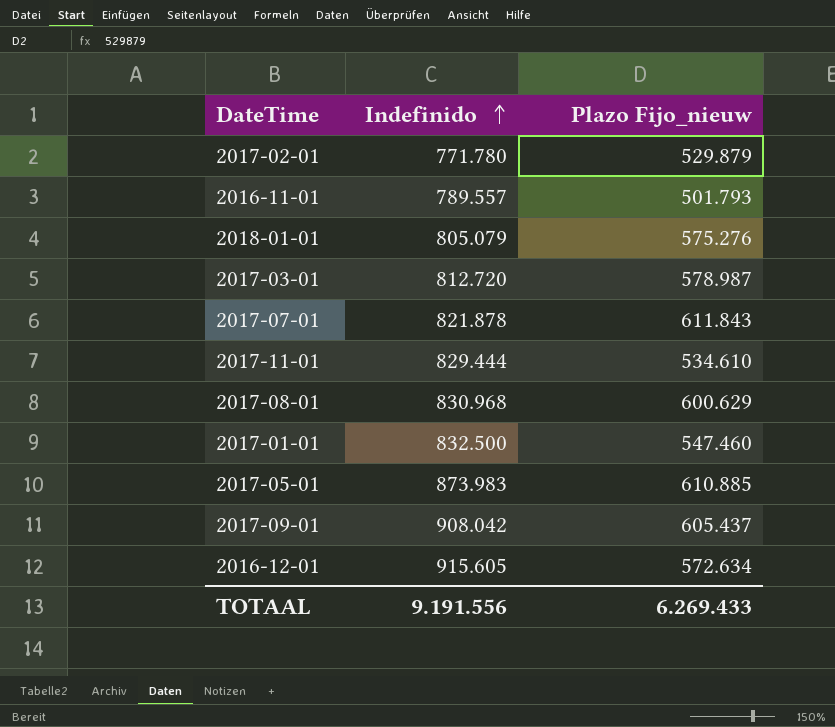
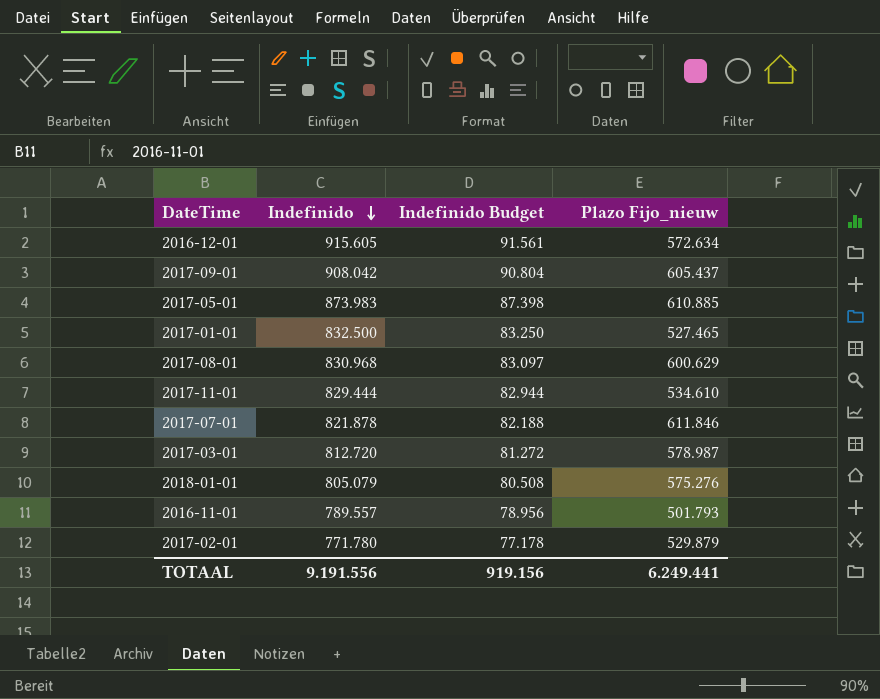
row order: Indefinido ascending -> Indefinido descending
column Indefinido Budget | formula: none -> [Indefinido] * 0,1
2017-01-01 | Plazo Fijo_nieuw: 547.460 -> 527.465
2017-07-01 | Plazo Fijo_nieuw: 611.843 -> 611.846
TOTAAL | Plazo Fijo_nieuw: 6.269.433 -> 6.249.441

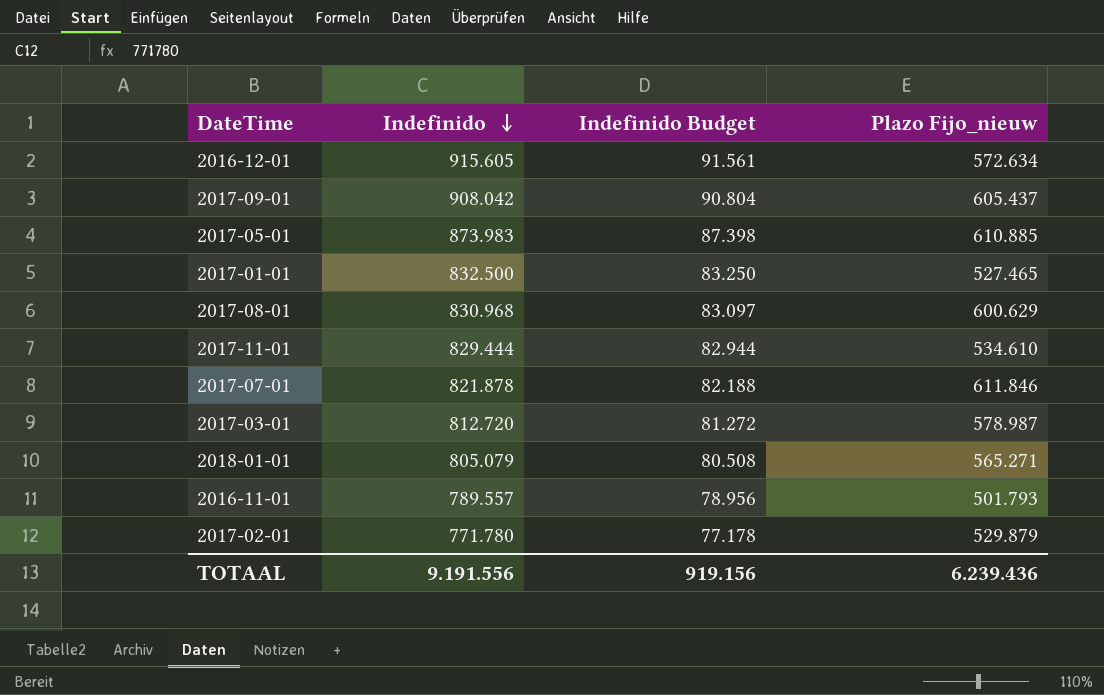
2018-01-01 | Plazo Fijo_nieuw: 575.276 -> 565.271
TOTAAL | Plazo Fijo_nieuw: 6.249.441 -> 6.239.436

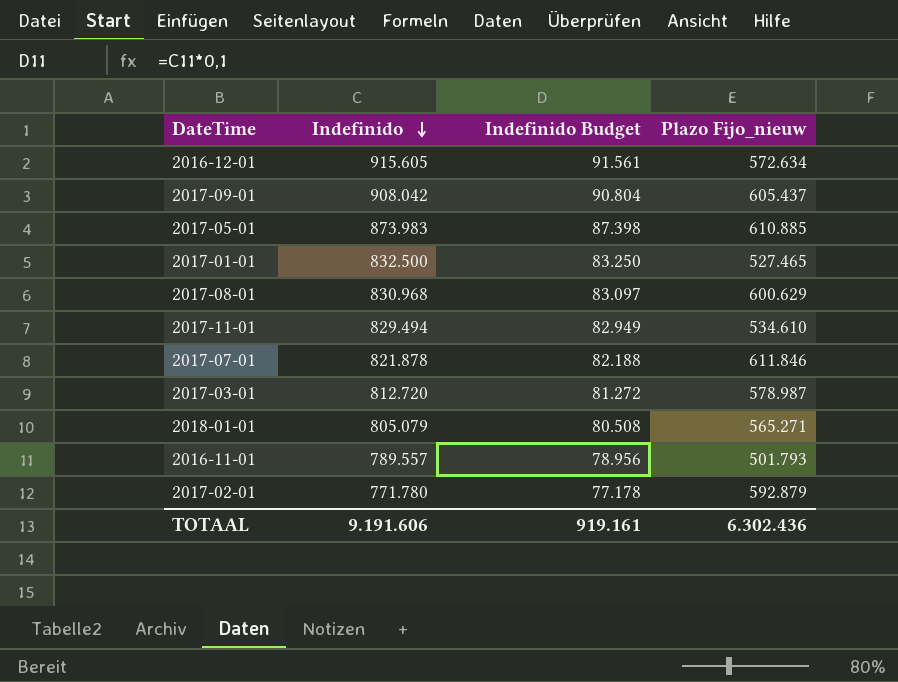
2017-11-01 | Indefinido: 829.444 -> 829.494
2017-11-01 | Indefinido Budget: 82.944 -> 82.949
2017-02-01 | Plazo Fijo_nieuw: 529.879 -> 592.879
TOTAAL | Indefinido: 9.191.556 -> 9.191.606
TOTAAL | Indefinido Budget: 919.156 -> 919.161
TOTAAL | Plazo Fijo_nieuw: 6.239.436 -> 6.302.436

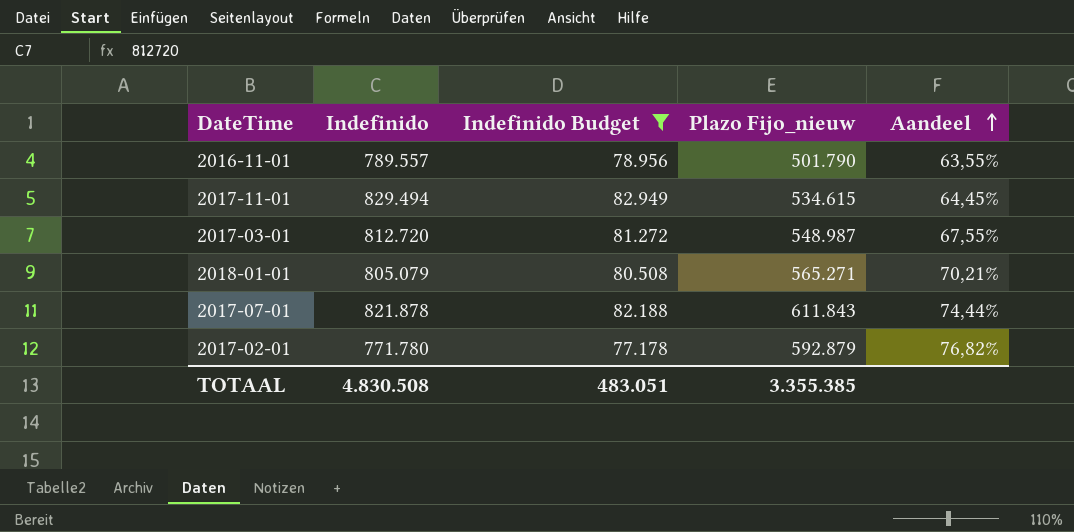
filter: none -> Indefinido Budget <= 82.949
row order: Indefinido descending -> Aandeel ascending
column Aandeel | formula: none -> [Plazo Fijo_nieuw] / [Indefinido]
2016-11-01 | Plazo Fijo_nieuw: 501.793 -> 501.790
2017-11-01 | Plazo Fijo_nieuw: 534.610 -> 534.615
2017-03-01 | Plazo Fijo_nieuw: 578.987 -> 548.987
2017-07-01 | Plazo Fijo_nieuw: 611.846 -> 611.843
TOTAAL | Indefinido: 9.191.606 -> 4.830.508
TOTAAL | Indefinido Budget: 919.161 -> 483.051
TOTAAL | Plazo Fijo_nieuw: 6.302.436 -> 3.355.385

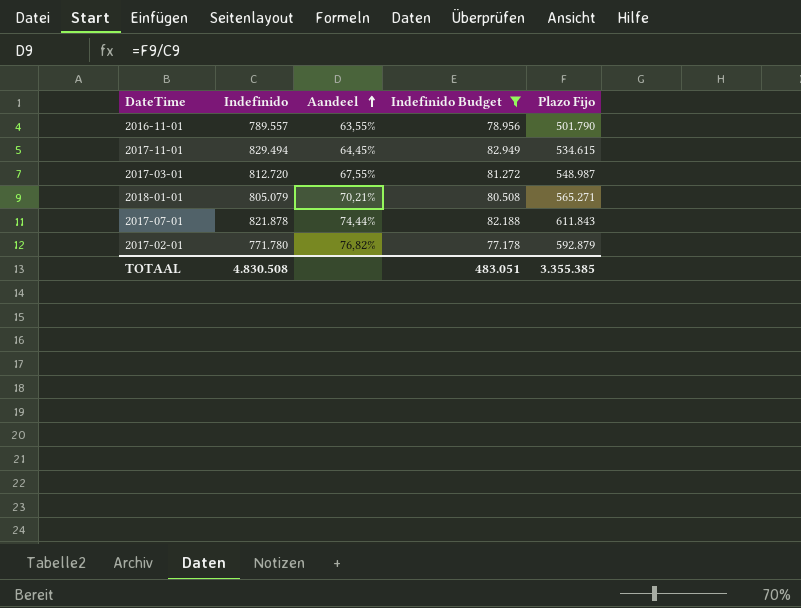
column Aandeel | position: 5 -> 3
column name: Plazo Fijo_nieuw -> Plazo Fijo

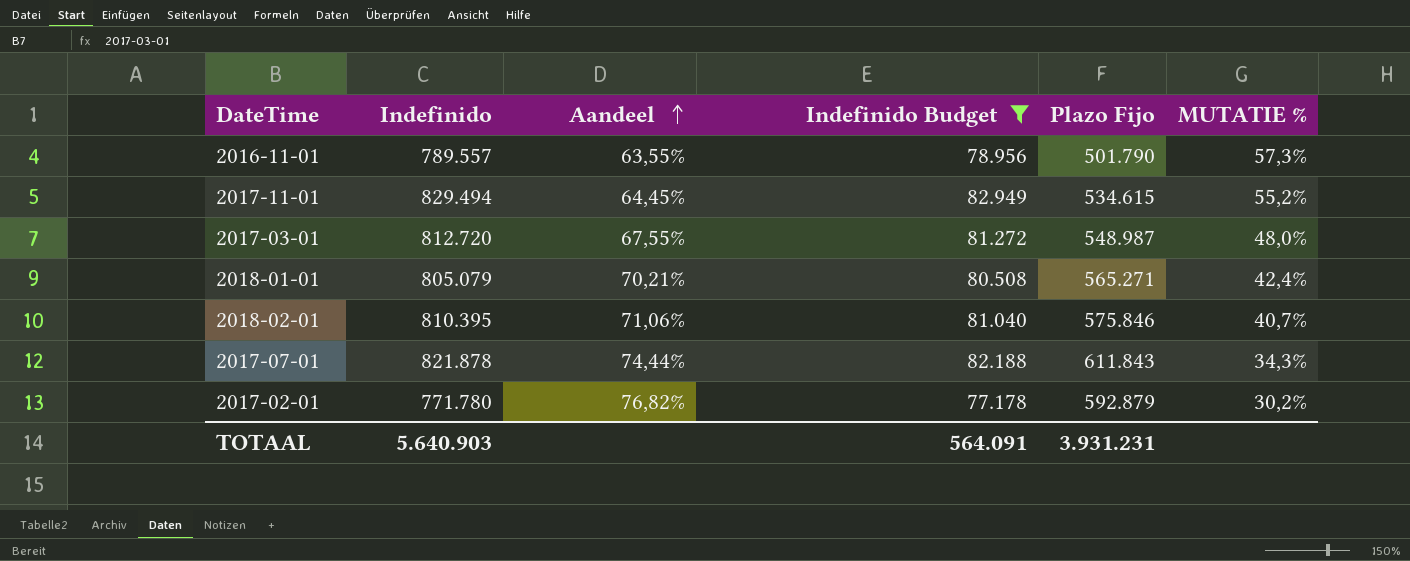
column MUTATIE % | formula: none -> ([Indefinido] - [Plazo Fijo]) / [Plazo Fijo]
row 2018-02-01: none -> 810.395 | 71,06% | 81.040 | 575.846 | 40,7%
TOTAAL | Indefinido: 4.830.508 -> 5.640.903
TOTAAL | Indefinido Budget: 483.051 -> 564.091
TOTAAL | Plazo Fijo: 3.355.385 -> 3.931.231

